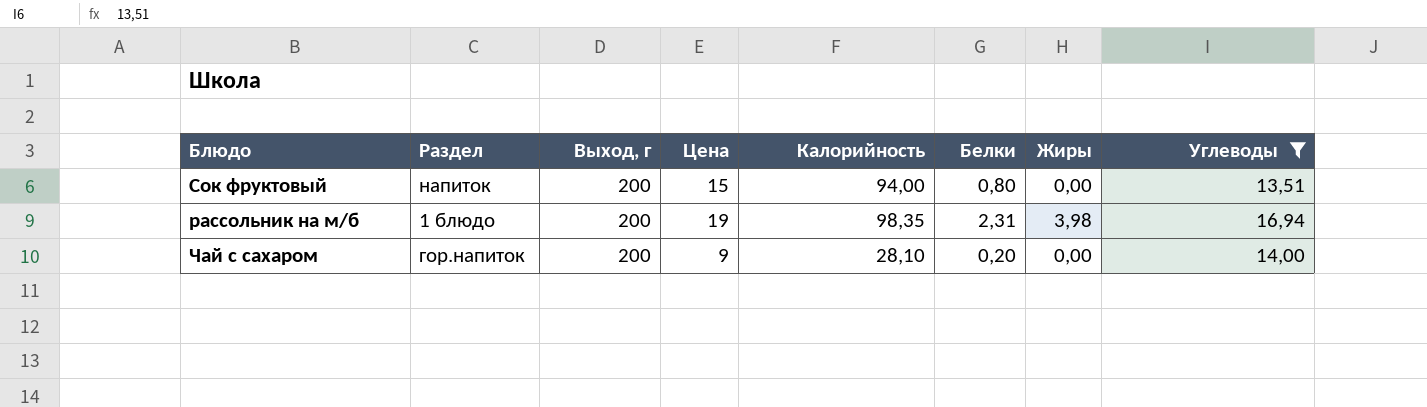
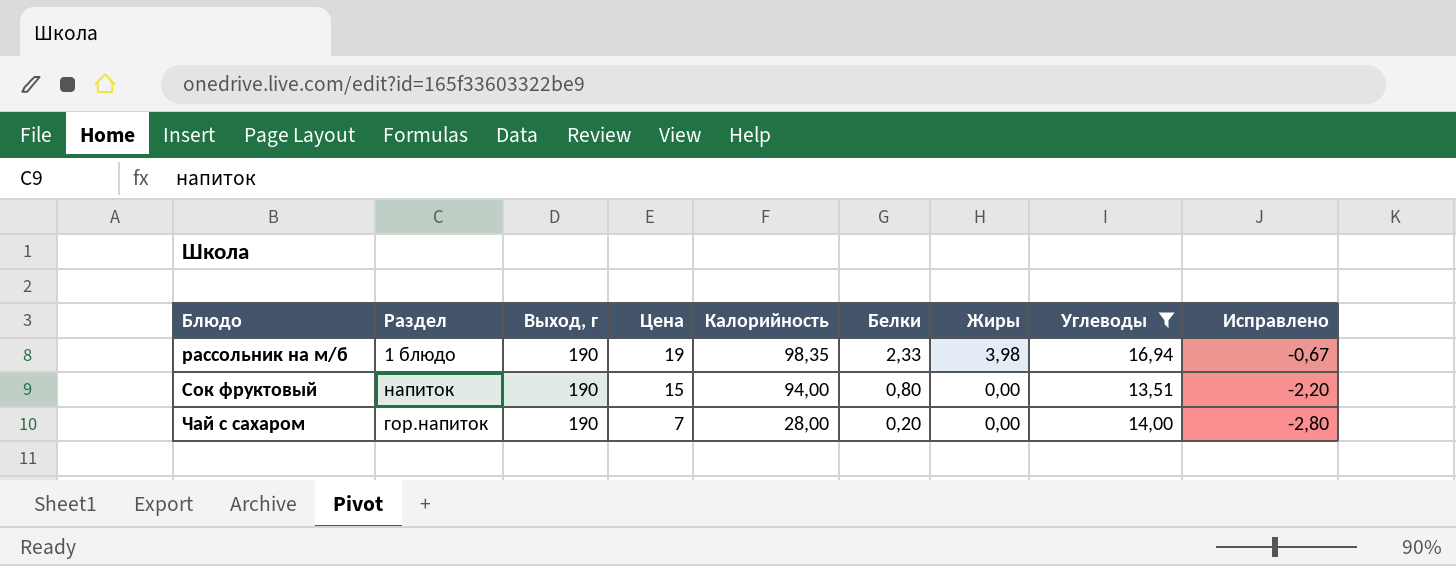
row order: none -> Блюдо ascending
column Исправлено | formula: none -> [Белки] - 3
рассольник на м/б | Выход, г: 200 -> 190
рассольник на м/б | Белки: 2,31 -> 2,33
Сок фруктовый | Выход, г: 200 -> 190
Чай с сахаром | Выход, г: 200 -> 190
Чай с сахаром | Цена: 9 -> 7
Чай с сахаром | Калорийность: 28,10 -> 28,00

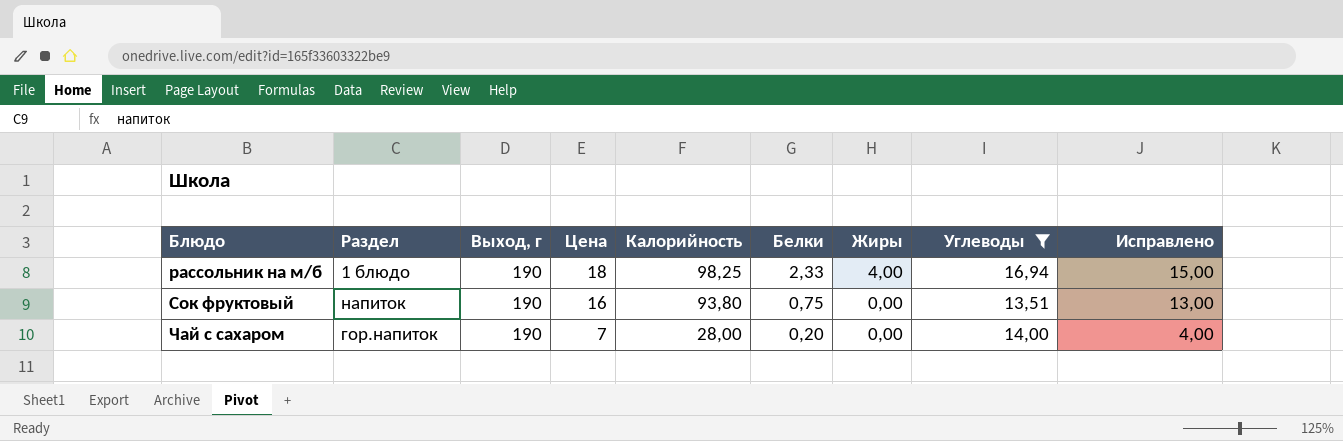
column Исправлено | formula: [Белки] - 3 -> [Цена] - 3
рассольник на м/б | Цена: 19 -> 18
рассольник на м/б | Калорийность: 98,35 -> 98,25
рассольник на м/б | Жиры: 3,98 -> 4,00
Сок фруктовый | Цена: 15 -> 16
Сок фруктовый | Калорийность: 94,00 -> 93,80
Сок фруктовый | Белки: 0,80 -> 0,75

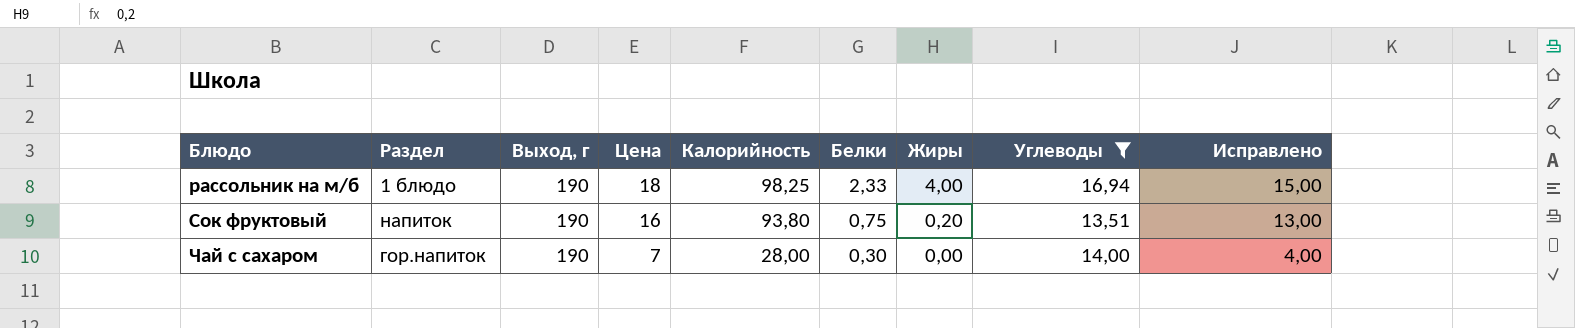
Сок фруктовый | Жиры: 0,00 -> 0,20
Чай с сахаром | Белки: 0,20 -> 0,30

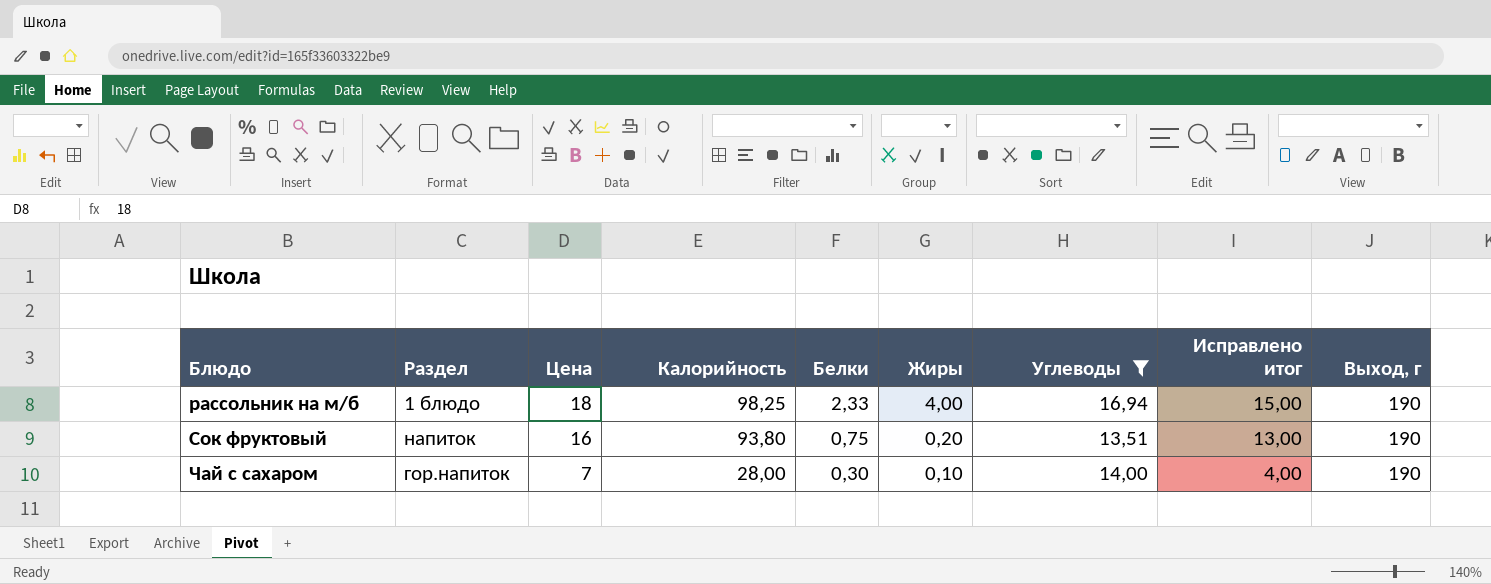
column name: Исправлено -> Исправлено итог
column Выход, г | position: 3 -> 9
Чай с сахаром | Жиры: 0,00 -> 0,10

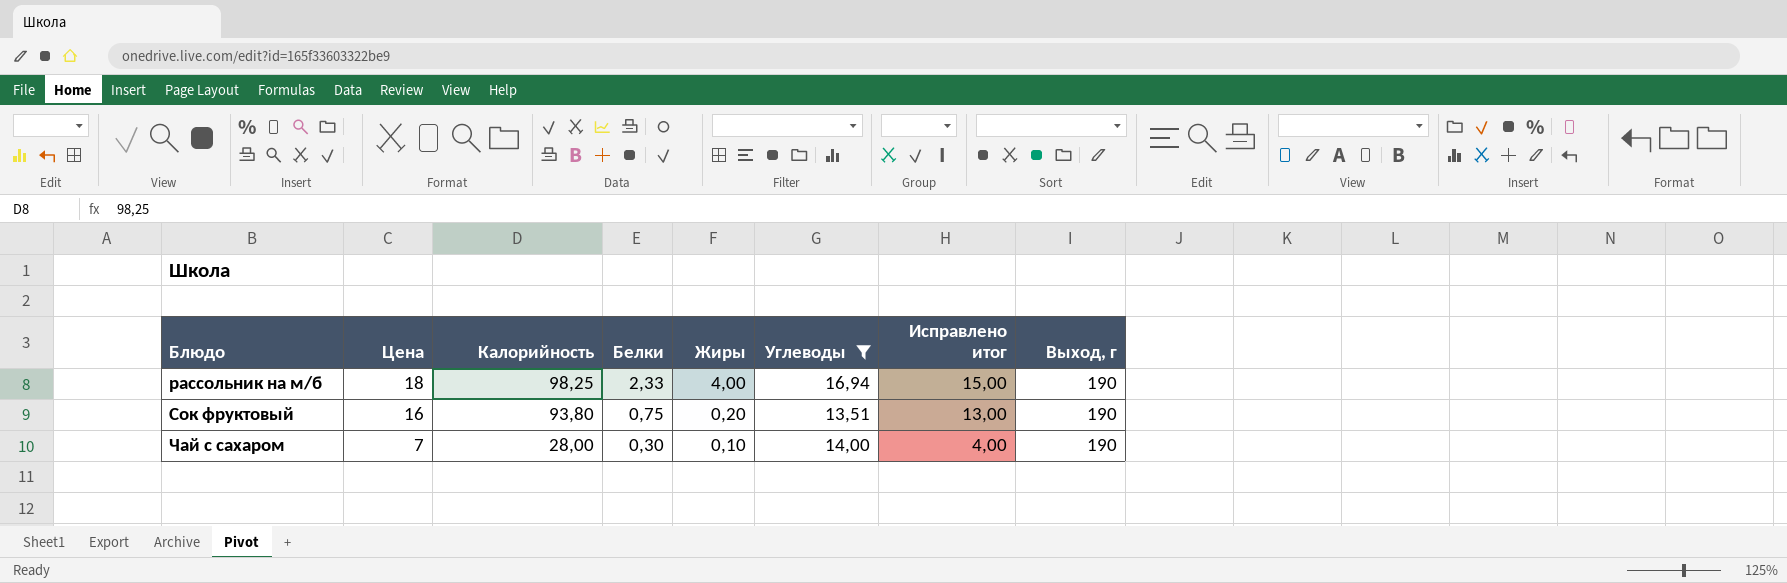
column Раздел | position: 2 -> none

